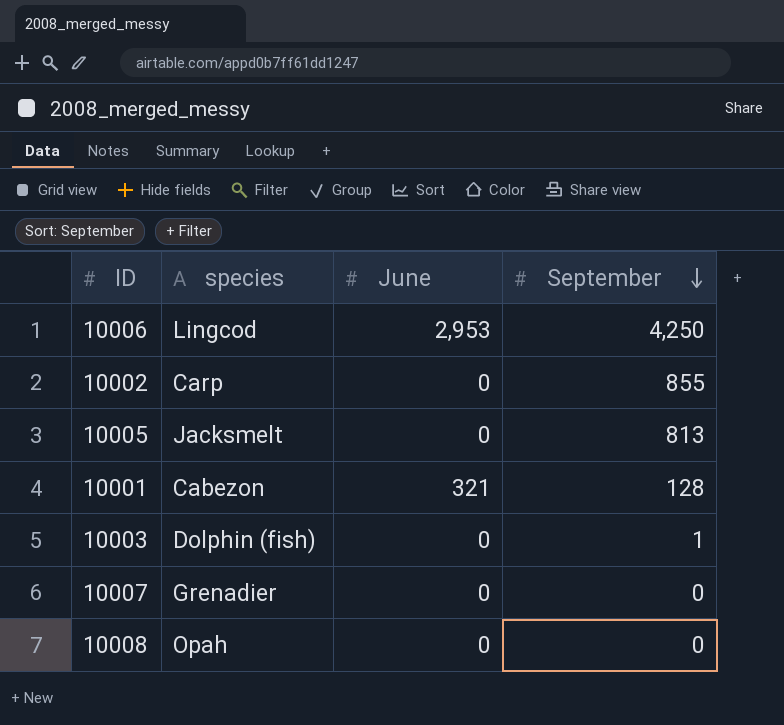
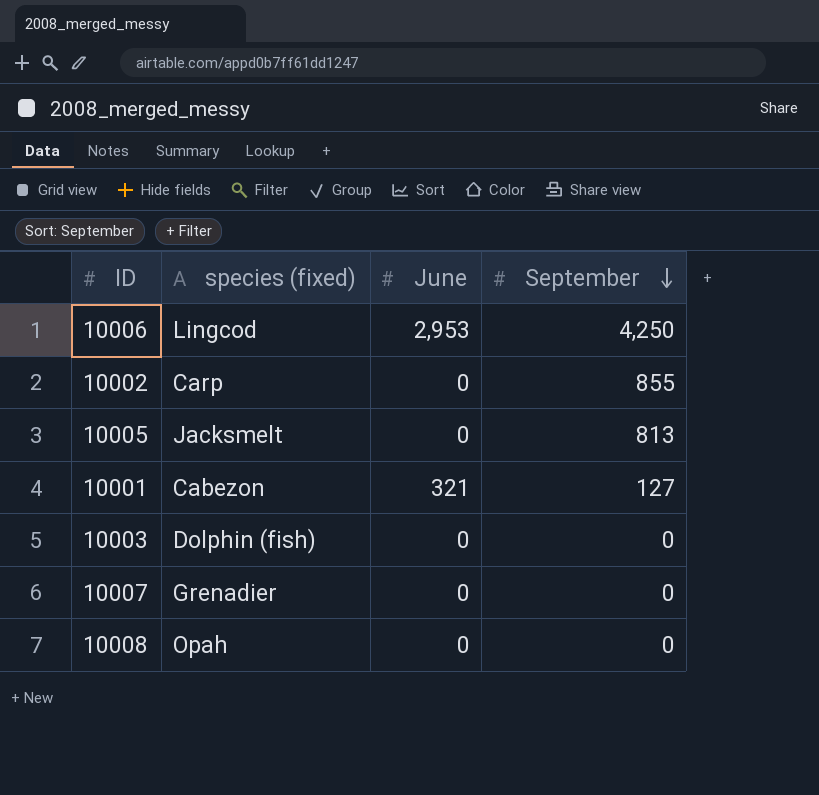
column name: species -> species (fixed)
10001 | September: 128 -> 127
10003 | September: 1 -> 0

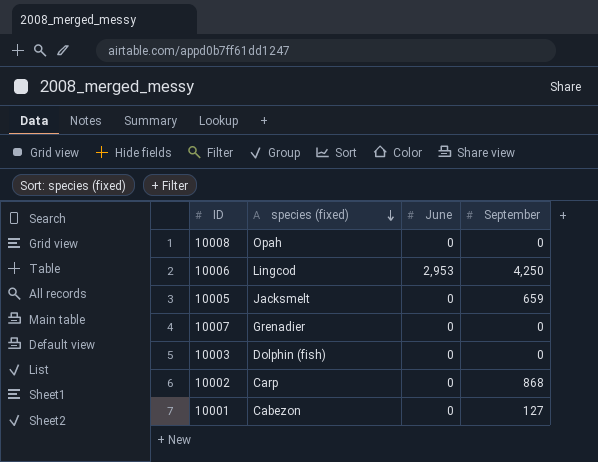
row order: September descending -> species (fixed) descending
10005 | September: 813 -> 659
10002 | September: 855 -> 868
10001 | June: 321 -> 0

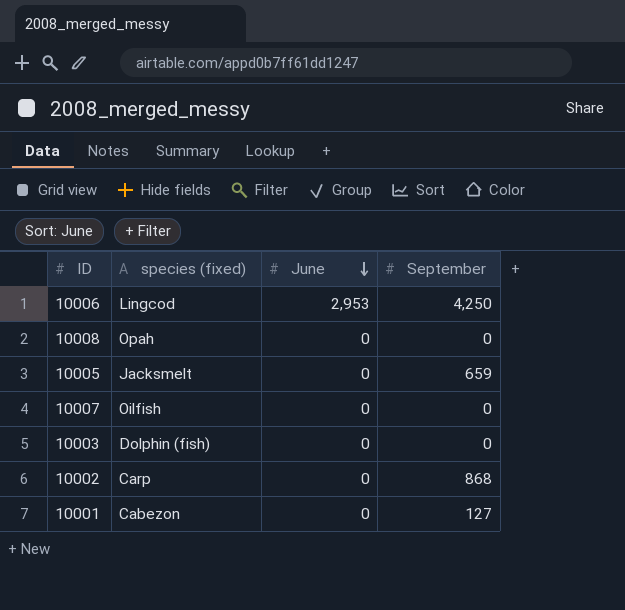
row order: species (fixed) descending -> June descending
10007 | species (fixed): Grenadier -> Oilfish

